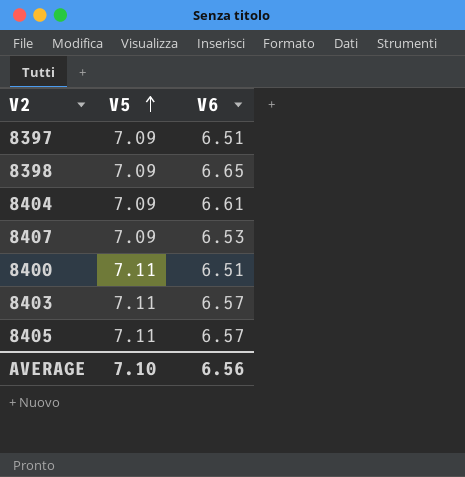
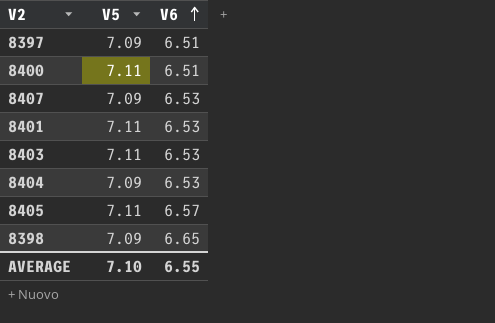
row order: V5 ascending -> V6 ascending
row 8401: none -> 7.11 | 6.53
8403 | V6: 6.57 -> 6.53
8404 | V6: 6.61 -> 6.53
AVERAGE | V6: 6.56 -> 6.55

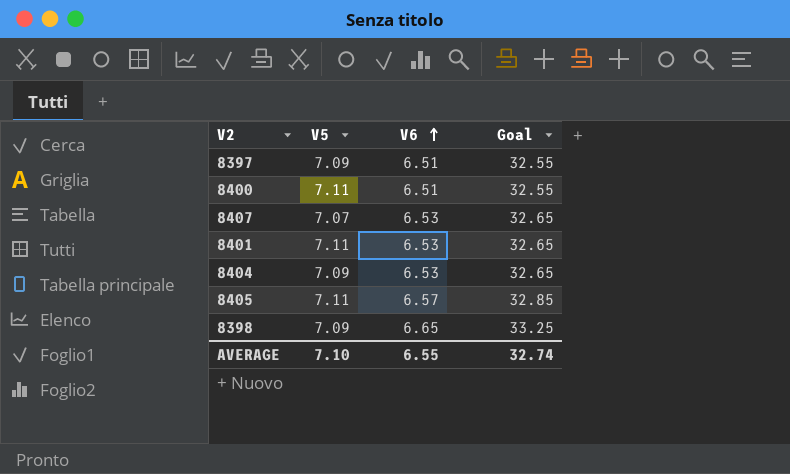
column Goal | formula: none -> [V6] * 5
row 8403: 7.11 | 6.53 -> none
8407 | V5: 7.09 -> 7.07

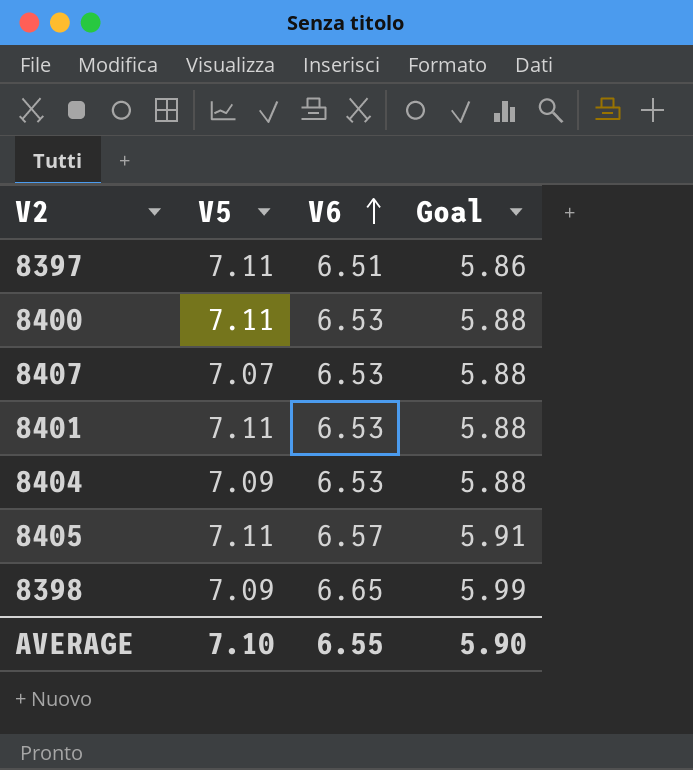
column Goal | formula: [V6] * 5 -> [V6] * 0.9
8397 | V5: 7.09 -> 7.11
8400 | V6: 6.51 -> 6.53
AVERAGE | Goal: 32.74 -> 5.90

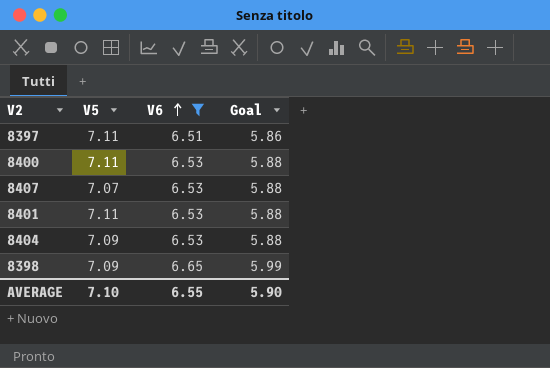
filter: none -> V6 != 6.57

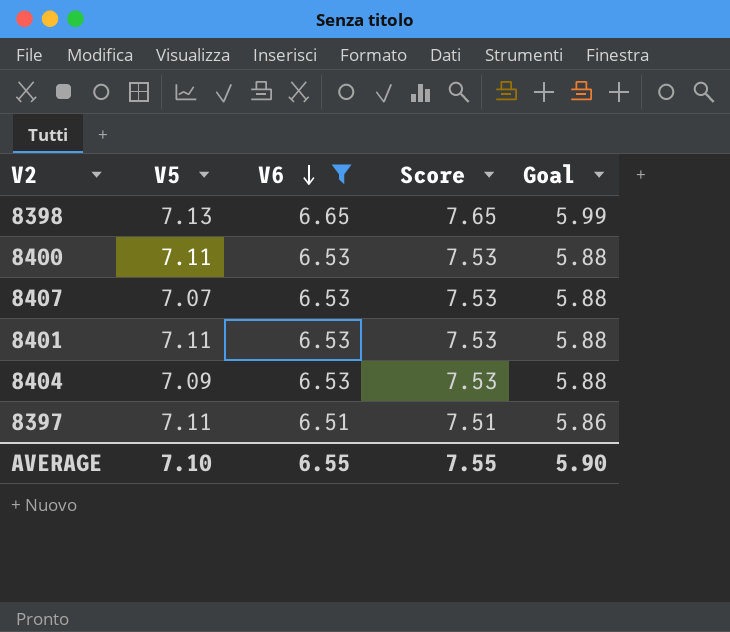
row order: V6 ascending -> V6 descending
column Score | formula: none -> [V6] + 1
8398 | V5: 7.09 -> 7.13

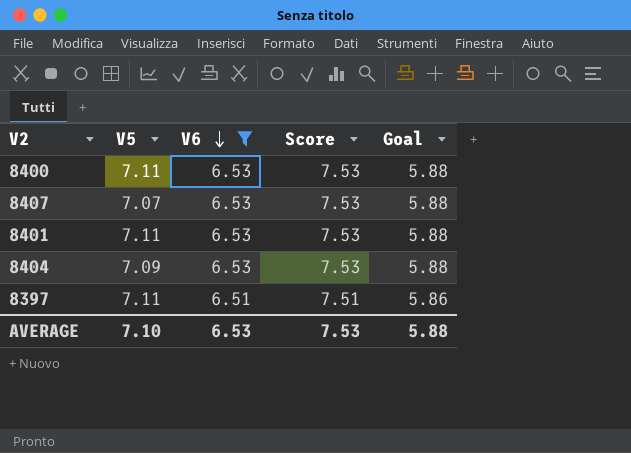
row 8398: 7.13 | 6.65 | 7.65 | 5.99 -> none
AVERAGE | V6: 6.55 -> 6.53
AVERAGE | Score: 7.55 -> 7.53
AVERAGE | Goal: 5.90 -> 5.88

